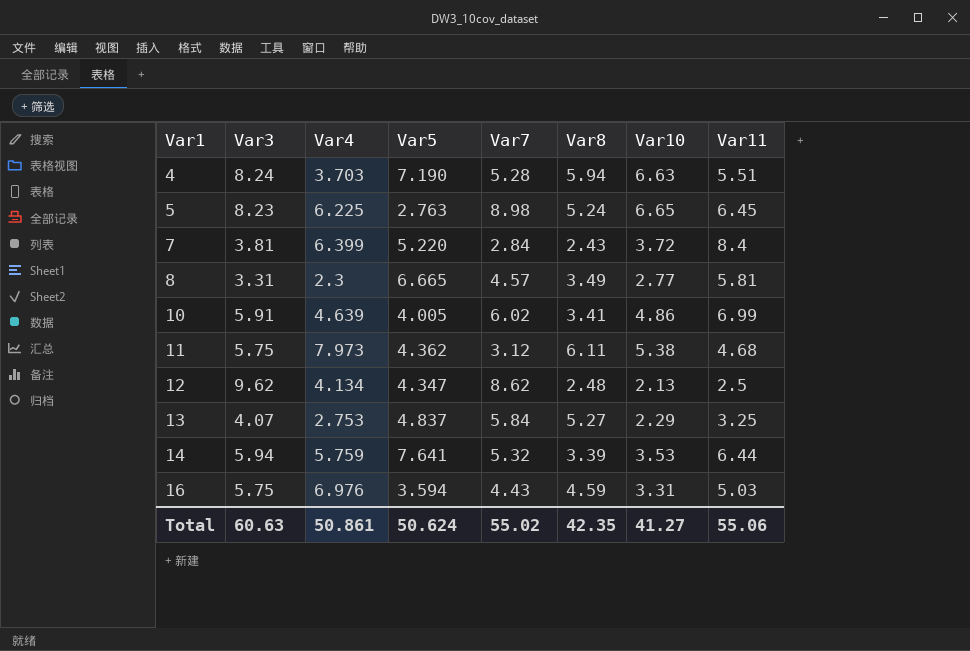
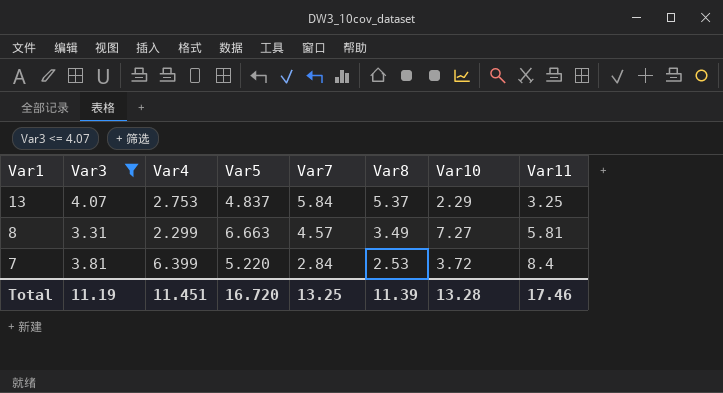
filter: none -> Var3 <= 4.07
row order: Var1 ascending -> Var1 descending
13 | Var8: 5.27 -> 5.37
8 | Var4: 2.3 -> 2.299
8 | Var5: 6.665 -> 6.663
8 | Var10: 2.77 -> 7.27
7 | Var8: 2.43 -> 2.53
Total | Var3: 60.63 -> 11.19
Total | Var4: 50.861 -> 11.451
Total | Var5: 50.624 -> 16.720
Total | Var7: 55.02 -> 13.25
Total | Var8: 42.35 -> 11.39
Total | Var10: 41.27 -> 13.28
Total | Var11: 55.06 -> 17.46

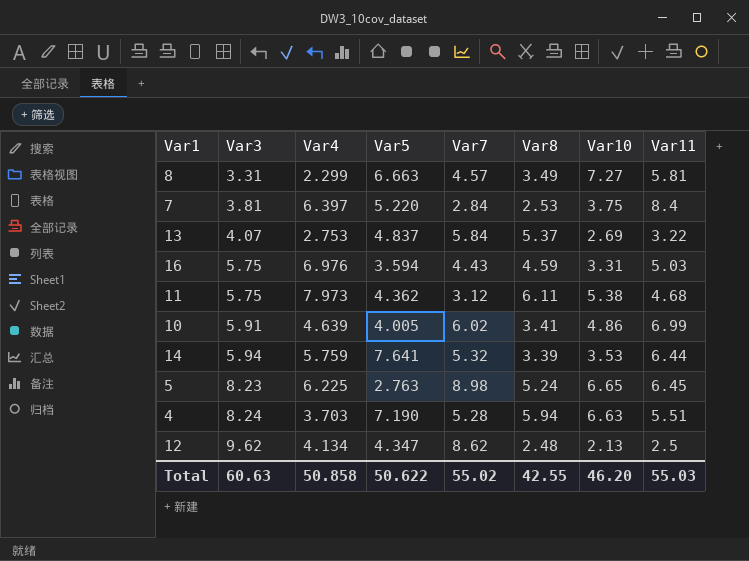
filter: Var3 <= 4.07 -> none
row order: Var1 descending -> Var3 ascending
7 | Var4: 6.399 -> 6.397
7 | Var10: 3.72 -> 3.75
13 | Var10: 2.29 -> 2.69
13 | Var11: 3.25 -> 3.22
Total | Var3: 11.19 -> 60.63
Total | Var4: 11.451 -> 50.858
Total | Var5: 16.720 -> 50.622
Total | Var7: 13.25 -> 55.02
Total | Var8: 11.39 -> 42.55
Total | Var10: 13.28 -> 46.20
Total | Var11: 17.46 -> 55.03

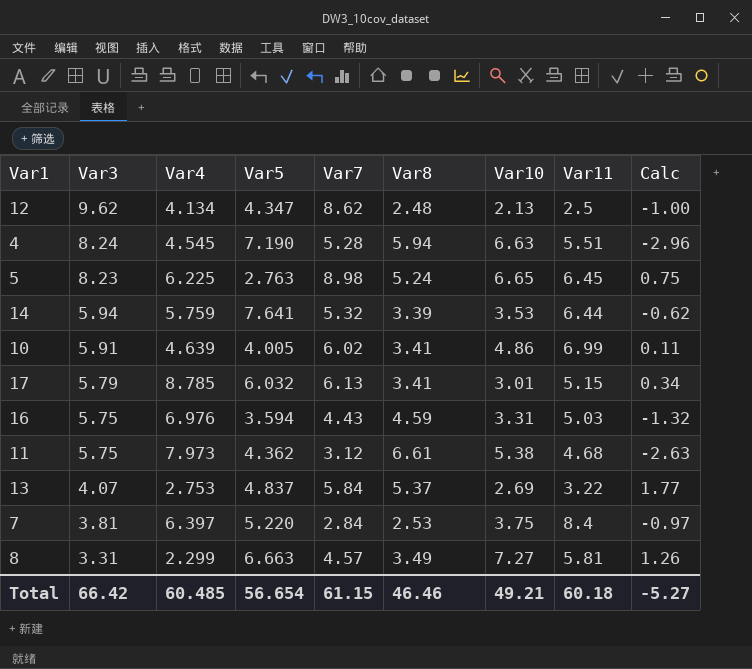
row order: Var3 ascending -> Var3 descending
column Calc | formula: none -> [Var7] - [Var3]
4 | Var4: 3.703 -> 4.545
row 17: none -> 5.79 | 8.785 | 6.032 | 6.13 | 3.41 | 3.01 | 5.15 | 0.34
11 | Var8: 6.11 -> 6.61
Total | Var3: 60.63 -> 66.42
Total | Var4: 50.858 -> 60.485
Total | Var5: 50.622 -> 56.654
Total | Var7: 55.02 -> 61.15
Total | Var8: 42.55 -> 46.46
Total | Var10: 46.20 -> 49.21
Total | Var11: 55.03 -> 60.18

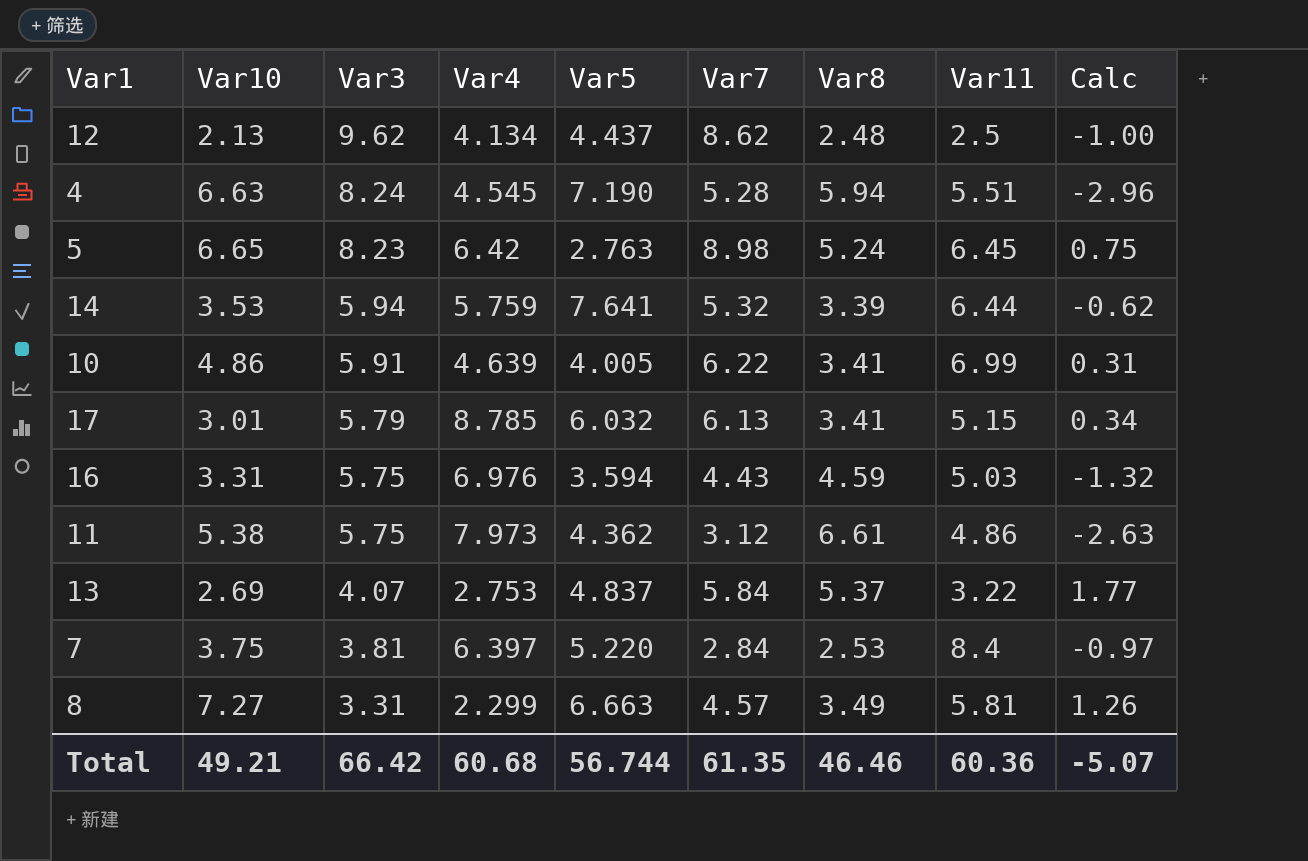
column Var10 | position: 7 -> 2
12 | Var5: 4.347 -> 4.437
5 | Var4: 6.225 -> 6.42
10 | Var7: 6.02 -> 6.22
10 | Calc: 0.11 -> 0.31
11 | Var11: 4.68 -> 4.86
Total | Var4: 60.485 -> 60.68
Total | Var5: 56.654 -> 56.744
Total | Var7: 61.15 -> 61.35
Total | Var11: 60.18 -> 60.36
Total | Calc: -5.27 -> -5.07

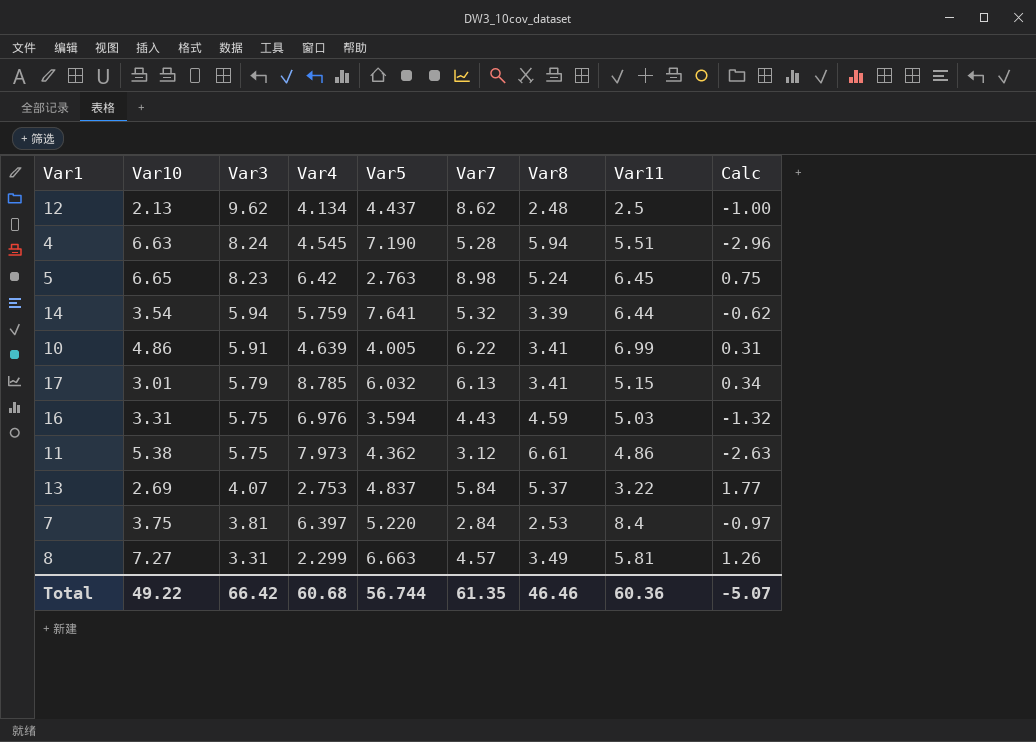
14 | Var10: 3.53 -> 3.54
Total | Var10: 49.21 -> 49.22

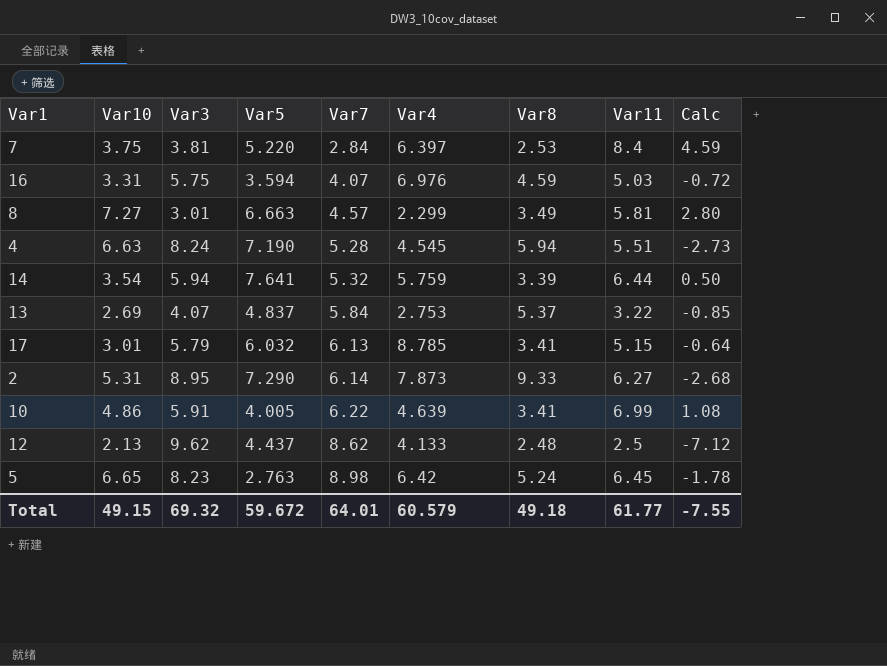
row order: Var3 descending -> Var7 ascending
column Var4 | position: 4 -> 6
column Calc | formula: [Var7] - [Var3] -> [Var11] - [Var3]
row 11: 5.38 | 5.75 | 7.973 | 4.362 | 3.12 | 6.61 | 4.86 | -2.63 -> none
16 | Var7: 4.43 -> 4.07
8 | Var3: 3.31 -> 3.01
row 2: none -> 5.31 | 8.95 | 7.290 | 6.14 | 7.873 | 9.33 | 6.27 | -2.68
12 | Var4: 4.134 -> 4.133
Total | Var10: 49.22 -> 49.15
Total | Var3: 66.42 -> 69.32
Total | Var5: 56.744 -> 59.672
Total | Var7: 61.35 -> 64.01
Total | Var4: 60.68 -> 60.579
Total | Var8: 46.46 -> 49.18
Total | Var11: 60.36 -> 61.77
Total | Calc: -5.07 -> -7.55

